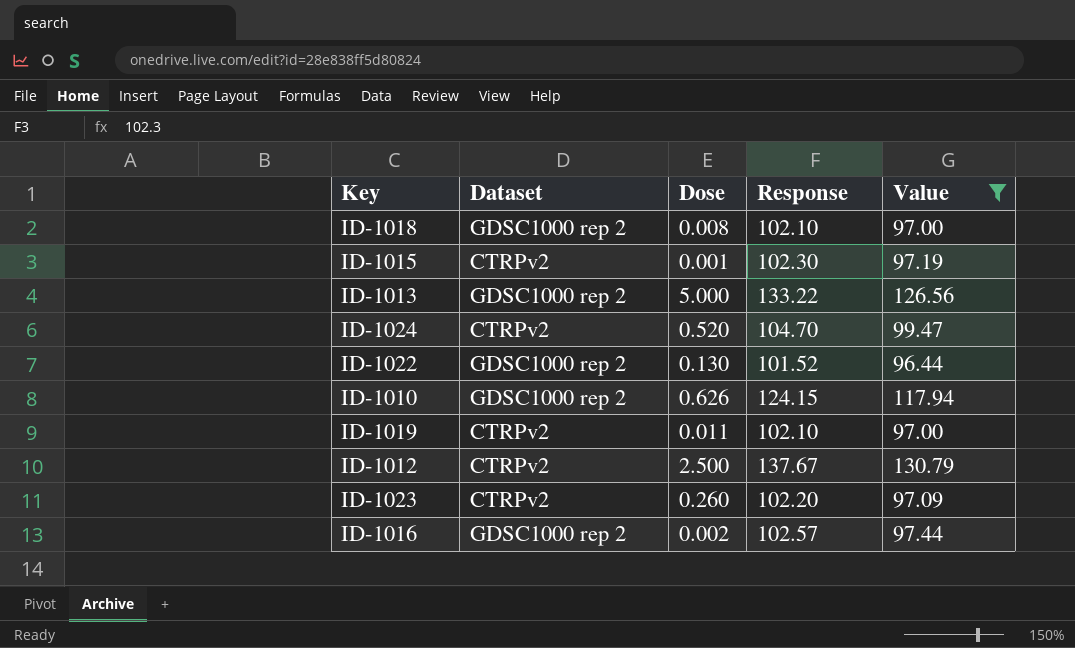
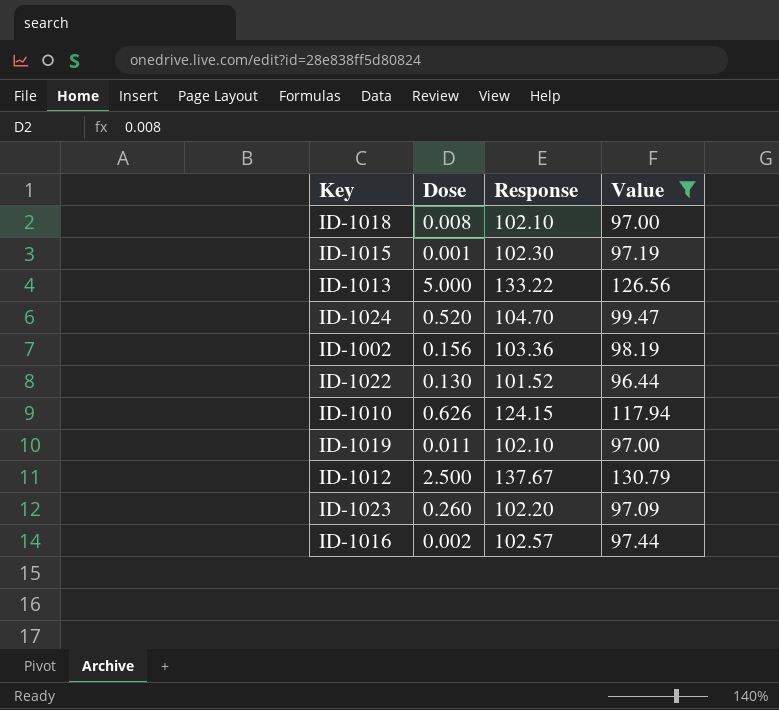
column Dataset | position: 2 -> none
row ID-1002: none -> 0.156 | 103.36 | 98.19

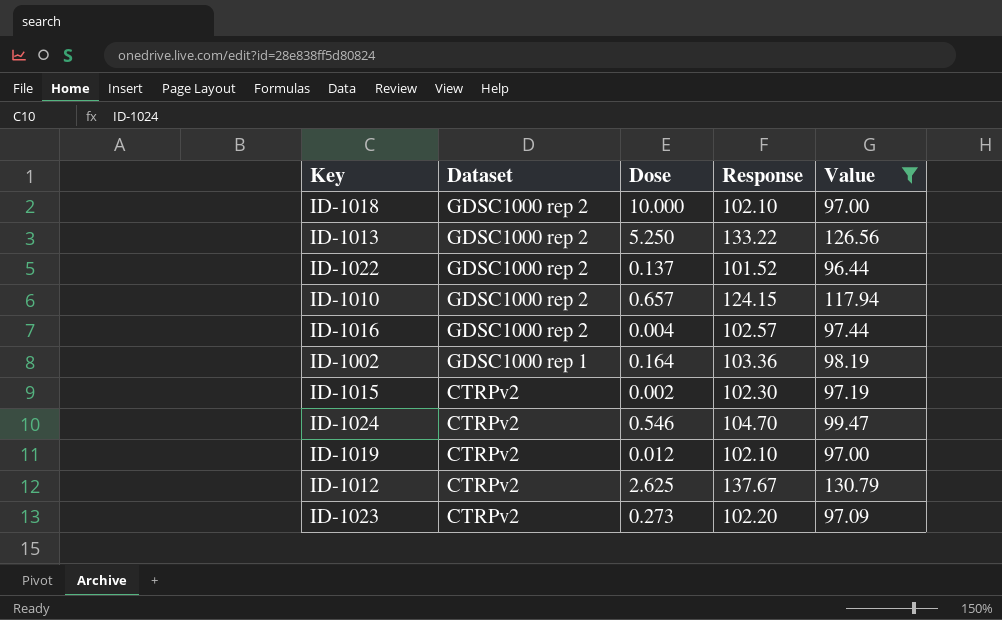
row order: none -> Dataset descending
column Dataset | position: none -> 2
ID-1018 | Dose: 0.008 -> 10.000
ID-1013 | Dose: 5.000 -> 5.250
ID-1022 | Dose: 0.130 -> 0.137
ID-1010 | Dose: 0.626 -> 0.657
ID-1016 | Dose: 0.002 -> 0.004
ID-1002 | Dose: 0.156 -> 0.164
ID-1015 | Dose: 0.001 -> 0.002
ID-1024 | Dose: 0.520 -> 0.546
ID-1019 | Dose: 0.011 -> 0.012
ID-1012 | Dose: 2.500 -> 2.625
ID-1023 | Dose: 0.260 -> 0.273

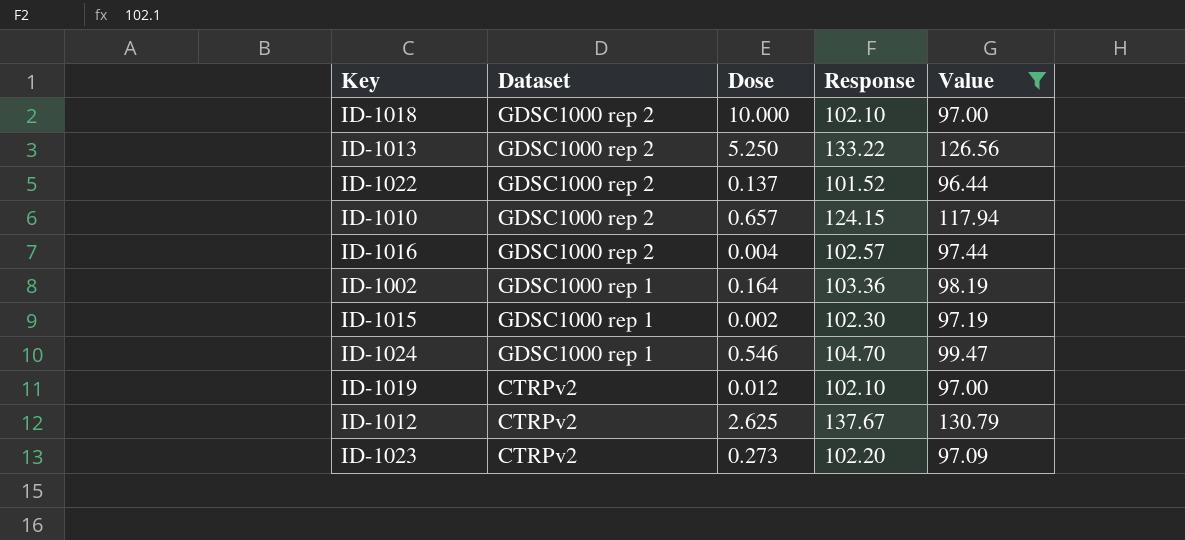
ID-1015 | Dataset: CTRPv2 -> GDSC1000 rep 1
ID-1024 | Dataset: CTRPv2 -> GDSC1000 rep 1

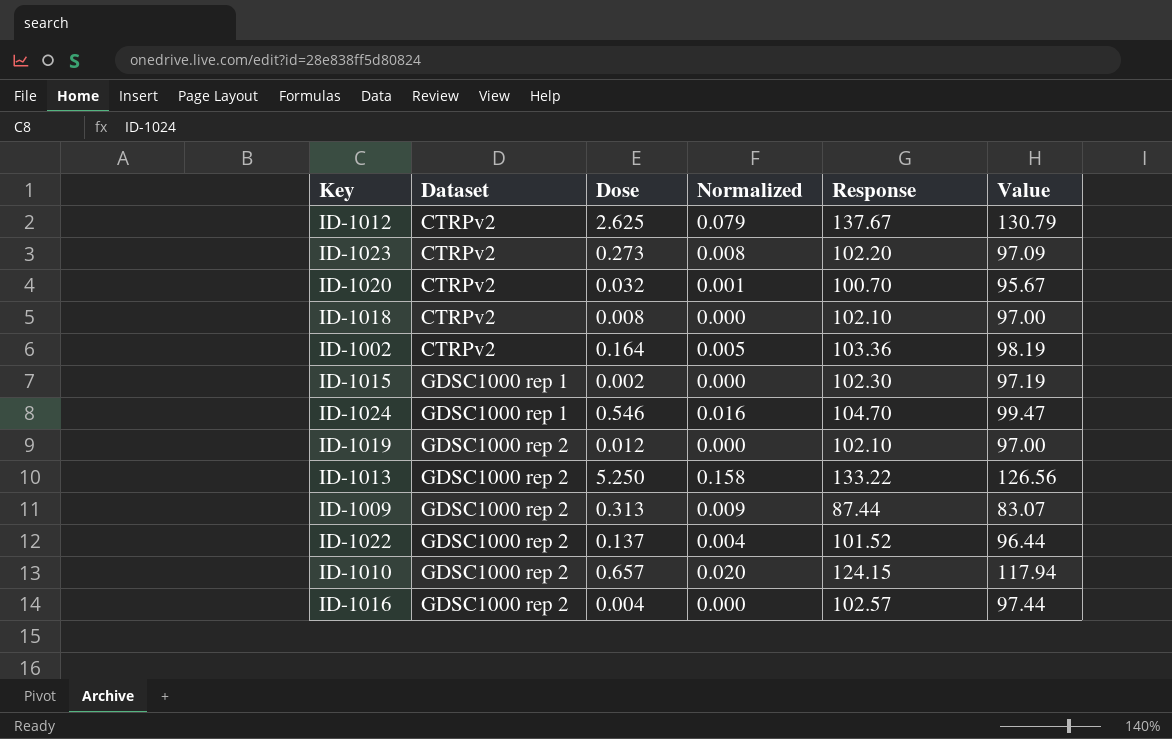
filter: Value >= 96.44 -> none
row order: Dataset descending -> Dataset ascending
column Normalized | formula: none -> [Dose] * 0.03
ID-1018 | Dataset: GDSC1000 rep 2 -> CTRPv2
ID-1018 | Dose: 10.000 -> 0.008
ID-1002 | Dataset: GDSC1000 rep 1 -> CTRPv2
ID-1019 | Dataset: CTRPv2 -> GDSC1000 rep 2

